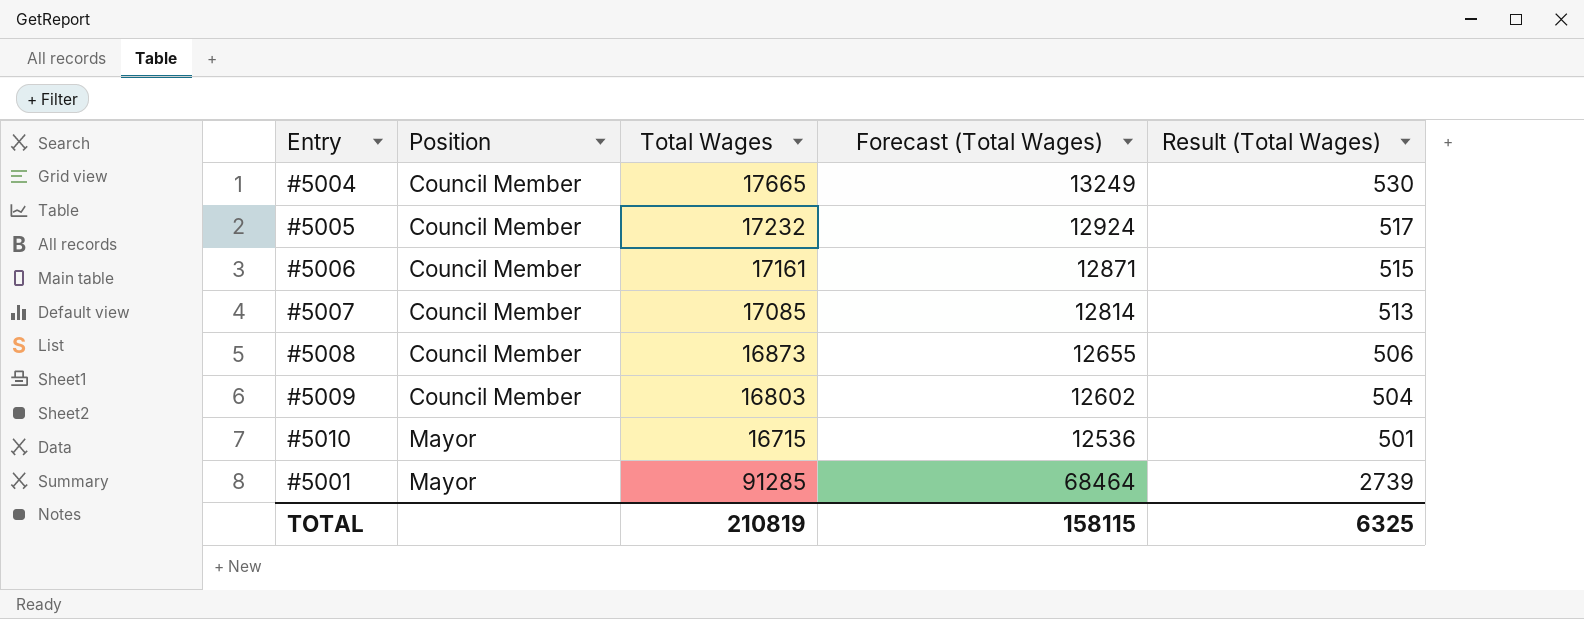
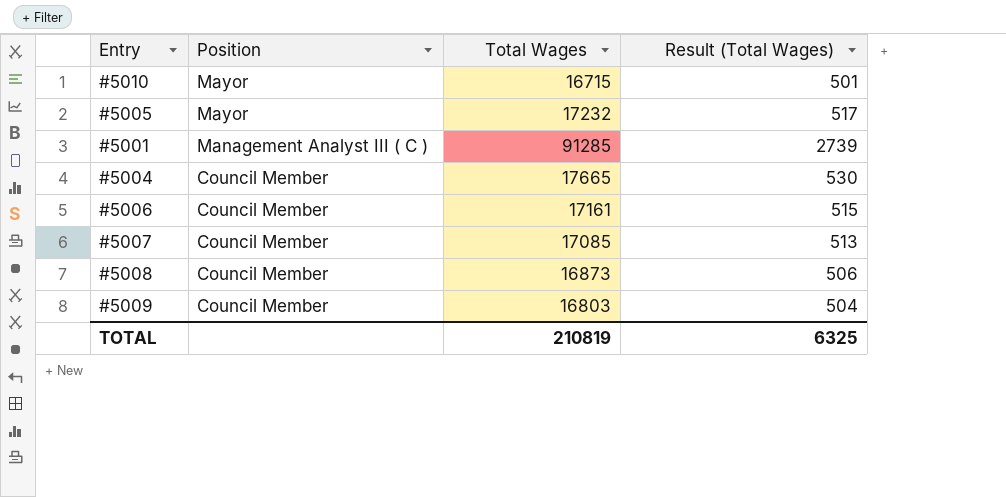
row order: Position ascending -> Position descending
column Forecast (Total Wages) | formula: [Total Wages] * 0.75 -> none
#5005 | Position: Council Member -> Mayor
#5001 | Position: Mayor -> Management Analyst III ( C )

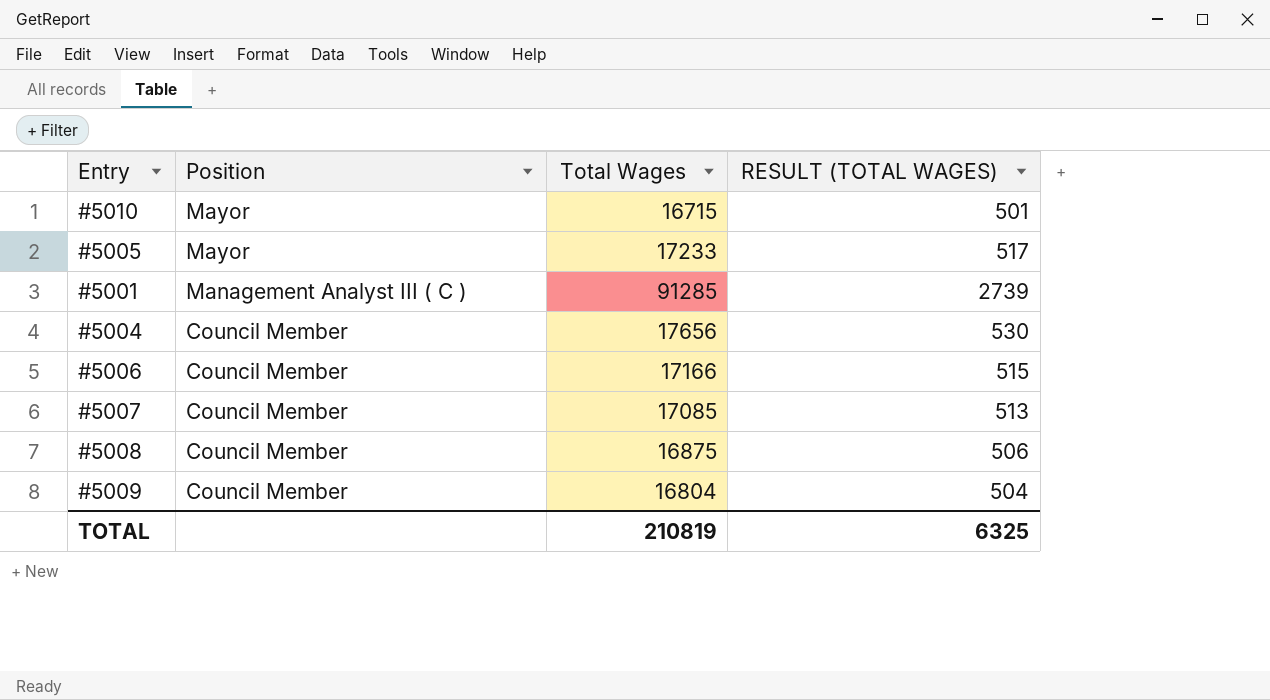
column name: Result (Total Wages) -> RESULT (TOTAL WAGES)
#5005 | Total Wages: 17232 -> 17233
#5004 | Total Wages: 17665 -> 17656
#5006 | Total Wages: 17161 -> 17166
#5008 | Total Wages: 16873 -> 16875
#5009 | Total Wages: 16803 -> 16804

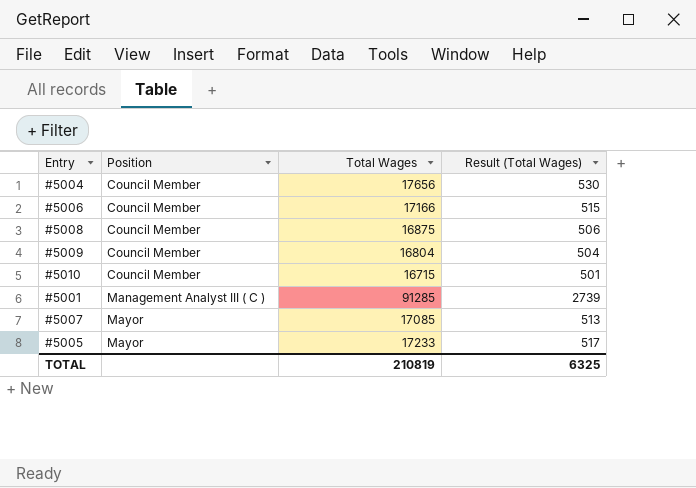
row order: Position descending -> Position ascending
column name: RESULT (TOTAL WAGES) -> Result (Total Wages)
#5010 | Position: Mayor -> Council Member
#5007 | Position: Council Member -> Mayor

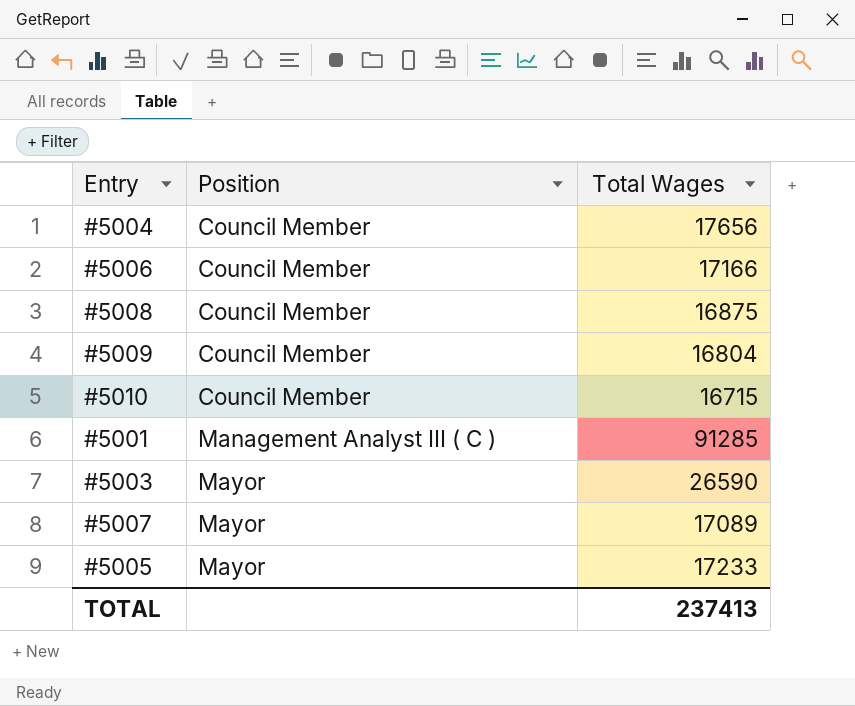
column Result (Total Wages) | formula: [Total Wages] * 0.03 -> none
row #5003: none -> Mayor | 26590
#5007 | Total Wages: 17085 -> 17089
TOTAL | Total Wages: 210819 -> 237413

